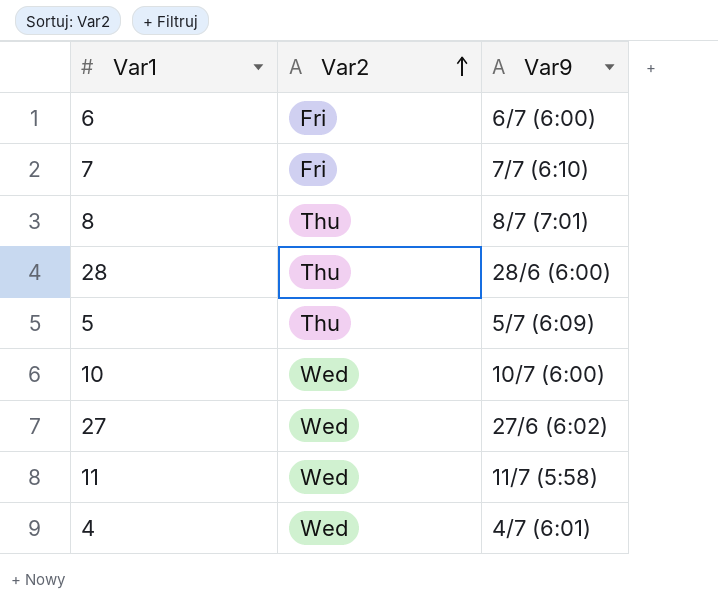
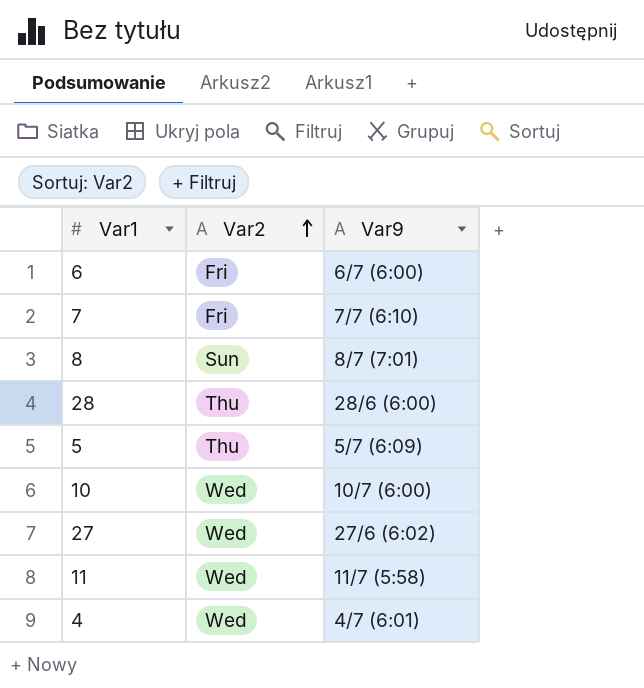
8 | Var2: Thu -> Sun

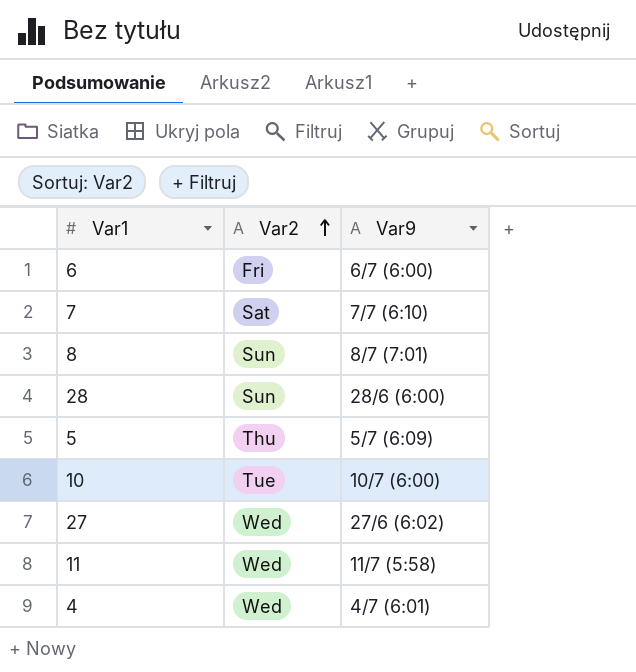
7 | Var2: Fri -> Sat
28 | Var2: Thu -> Sun
10 | Var2: Wed -> Tue

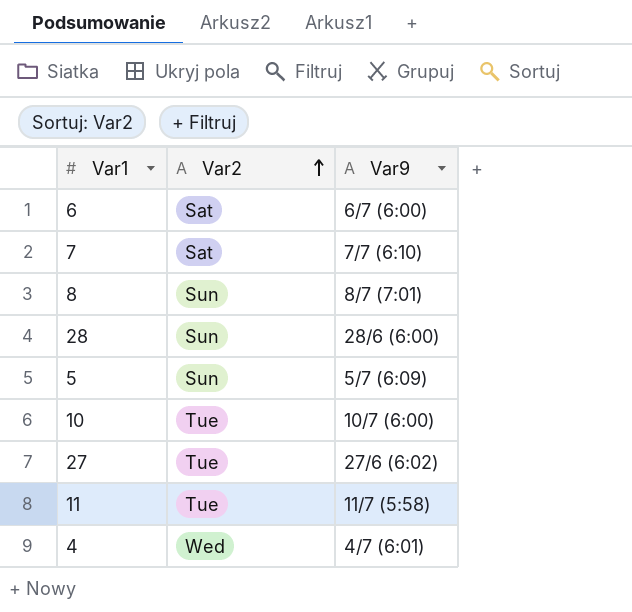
6 | Var2: Fri -> Sat
5 | Var2: Thu -> Sun
27 | Var2: Wed -> Tue
11 | Var2: Wed -> Tue

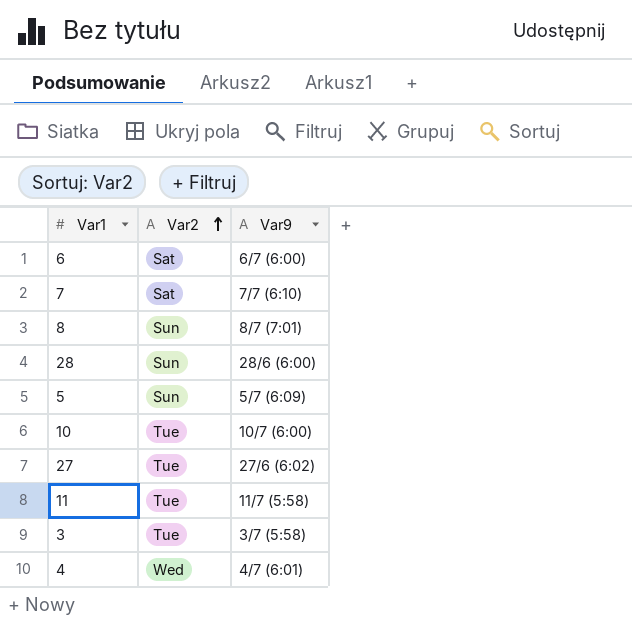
row 3: none -> Tue | 3/7 (5:58)

